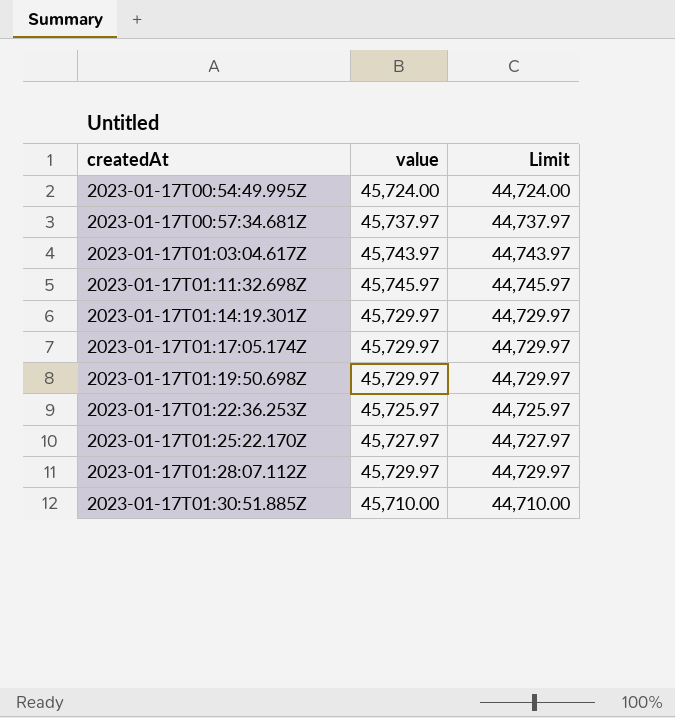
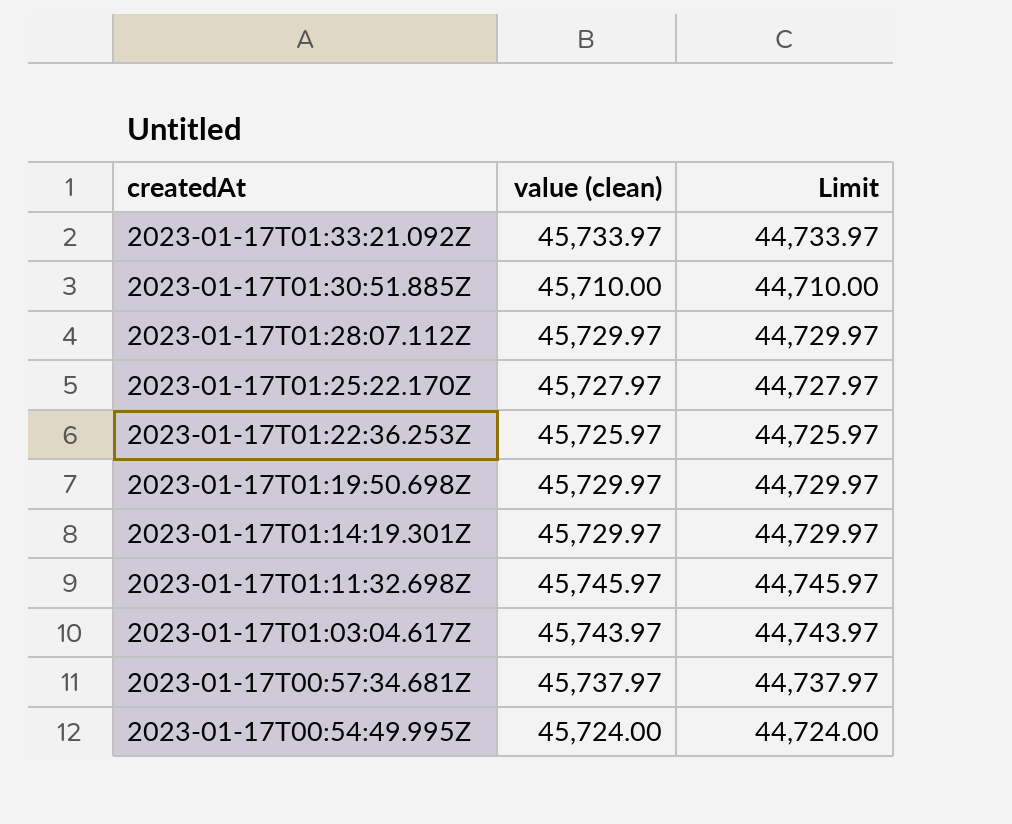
row order: createdAt ascending -> createdAt descending
column name: value -> value (clean)
row 2023-01-17T01:17:05.174Z: 45,729.97 | 44,729.97 -> none
row 2023-01-17T01:33:21.092Z: none -> 45,733.97 | 44,733.97

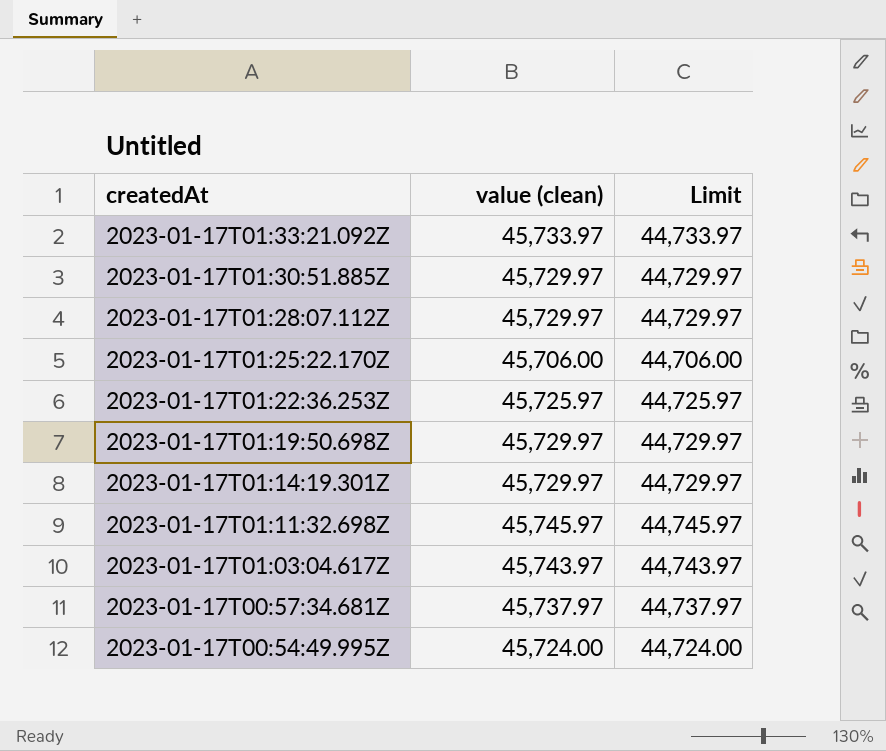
2023-01-17T01:30:51.885Z | value (clean): 45,710.00 -> 45,729.97
2023-01-17T01:30:51.885Z | Limit: 44,710.00 -> 44,729.97
2023-01-17T01:25:22.170Z | value (clean): 45,727.97 -> 45,706.00
2023-01-17T01:25:22.170Z | Limit: 44,727.97 -> 44,706.00

